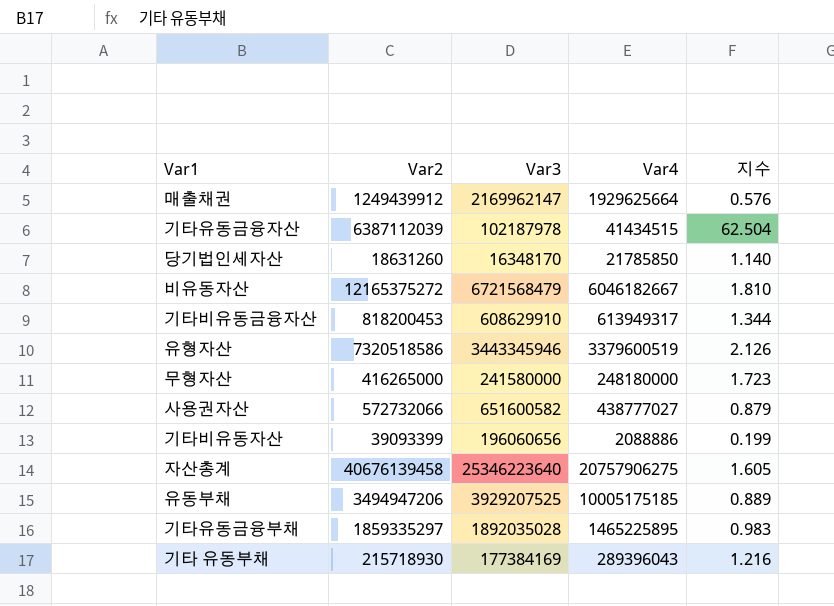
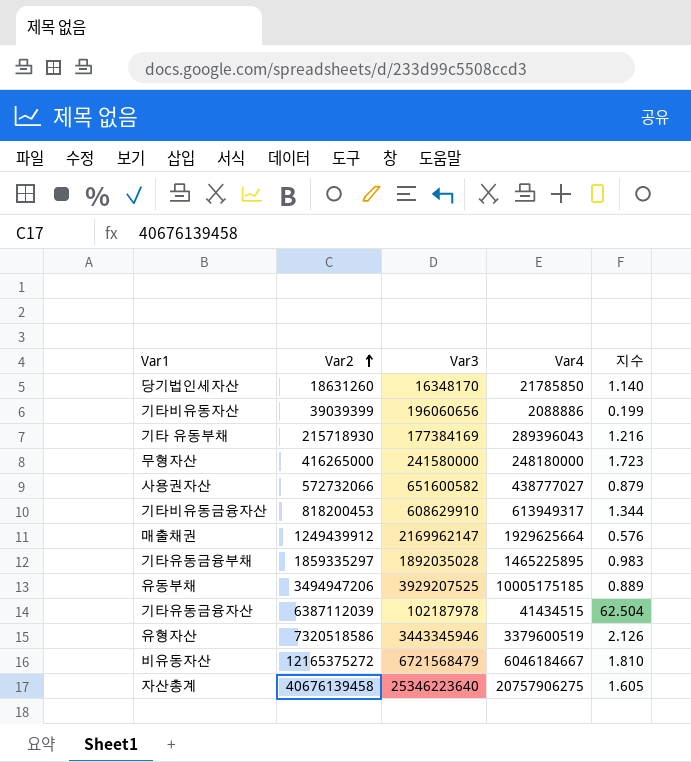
row order: none -> Var2 ascending
기타비유동자산 | Var2: 39093399 -> 39039399
비유동자산 | Var4: 6046182667 -> 6046184667

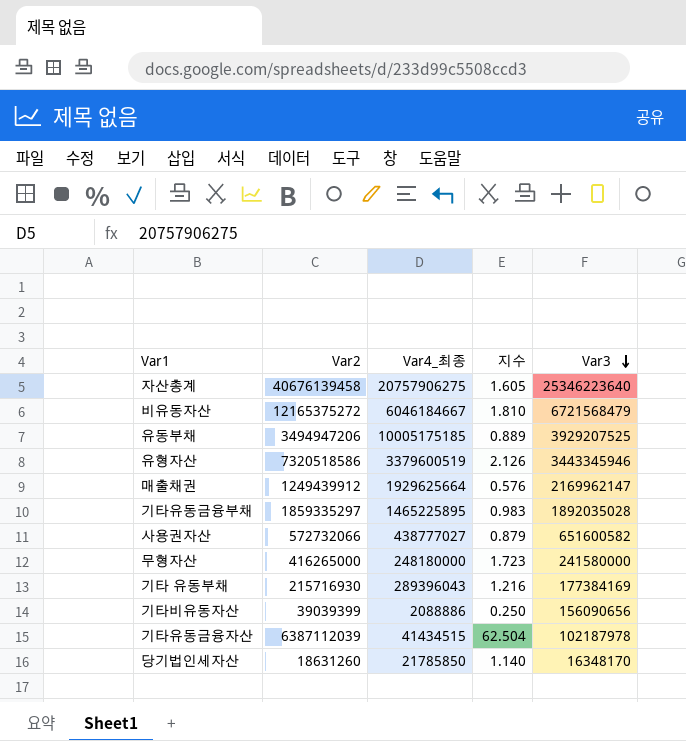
row order: Var2 ascending -> Var3 descending
column name: Var4 -> Var4_최종
column Var3 | position: 3 -> 5
row 기타비유동금융자산: 818200453 | 608629910 | 613949317 | 1.344 -> none
기타 유동부채 | Var2: 215718930 -> 215716930
기타비유동자산 | 지수: 0.199 -> 0.250
기타비유동자산 | Var3: 196060656 -> 156090656

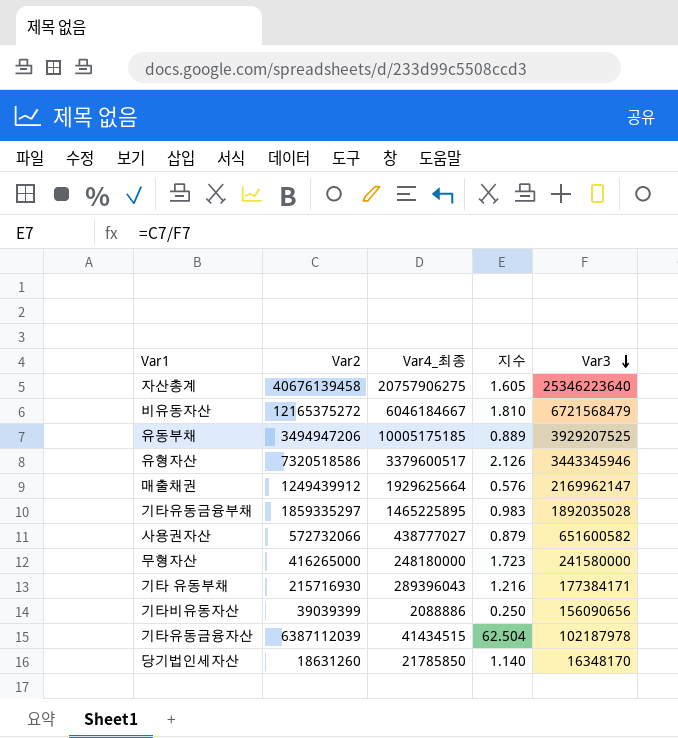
유형자산 | Var4_최종: 3379600519 -> 3379600517
기타 유동부채 | Var3: 177384169 -> 177384171

